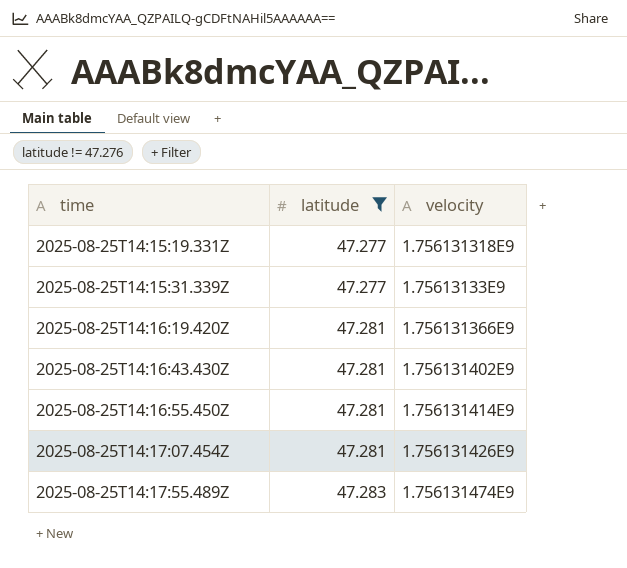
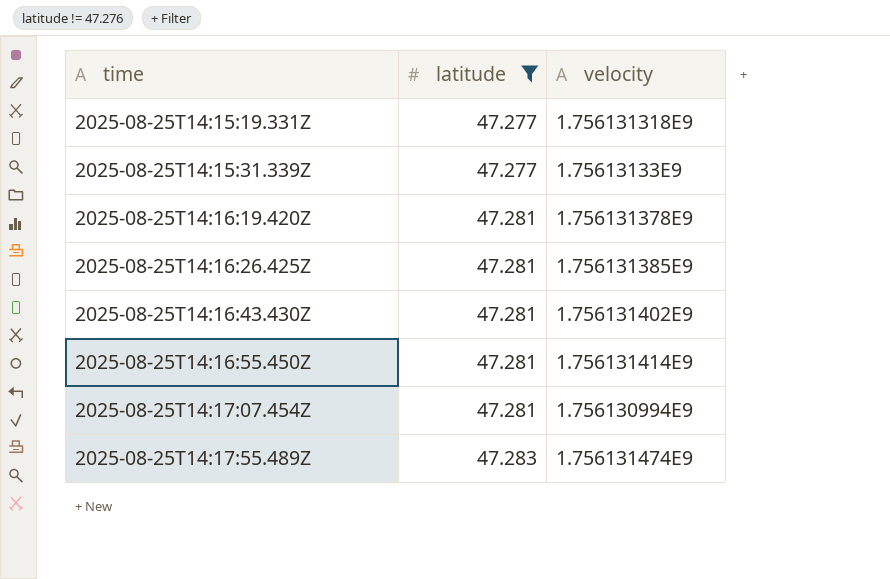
2025-08-25T14:16:19.420Z | velocity: 1.756131366E9 -> 1.756131378E9
row 2025-08-25T14:16:26.425Z: none -> 47.281 | 1.756131385E9
2025-08-25T14:17:07.454Z | velocity: 1.756131426E9 -> 1.756130994E9

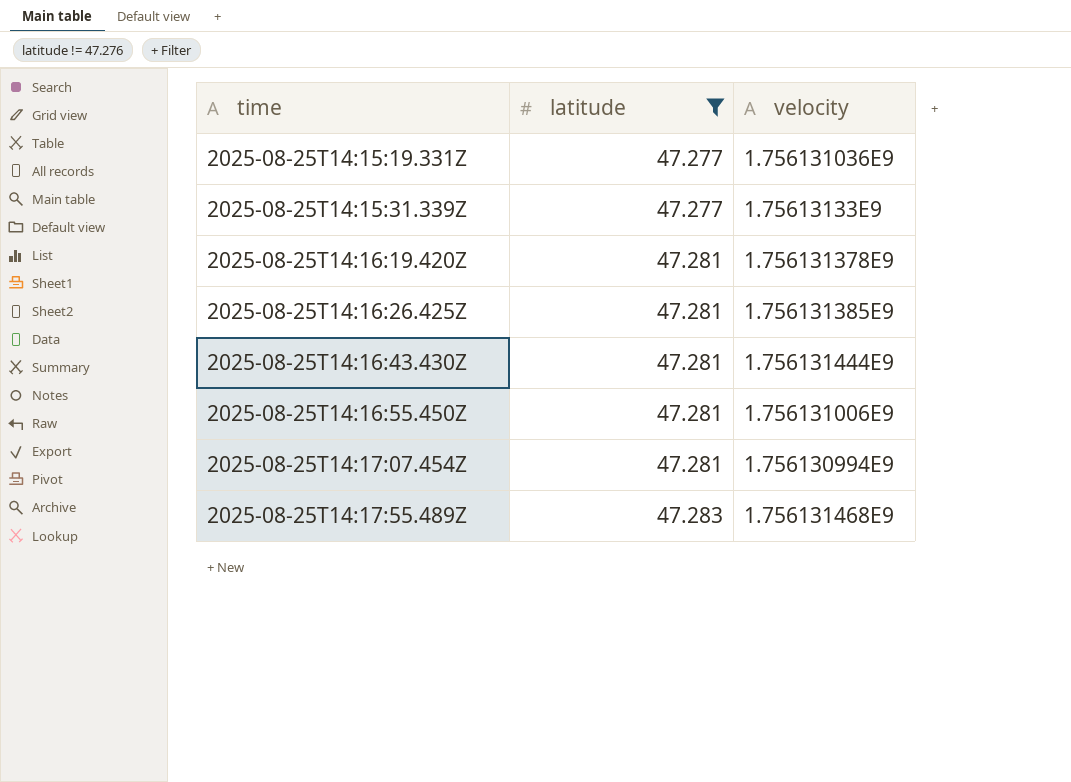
2025-08-25T14:15:19.331Z | velocity: 1.756131318E9 -> 1.756131036E9
2025-08-25T14:16:43.430Z | velocity: 1.756131402E9 -> 1.756131444E9
2025-08-25T14:16:55.450Z | velocity: 1.756131414E9 -> 1.756131006E9
2025-08-25T14:17:55.489Z | velocity: 1.756131474E9 -> 1.756131468E9

